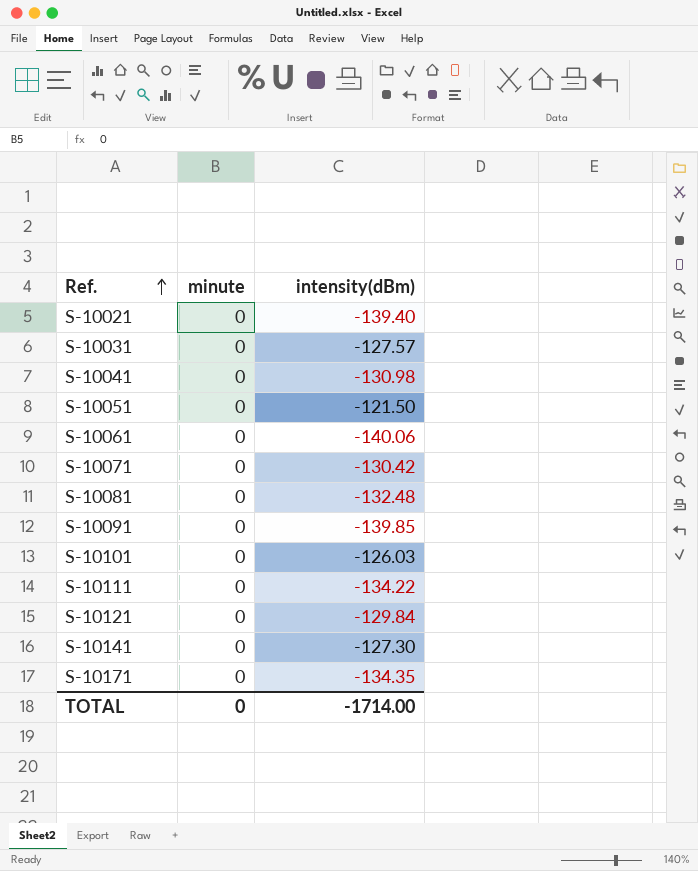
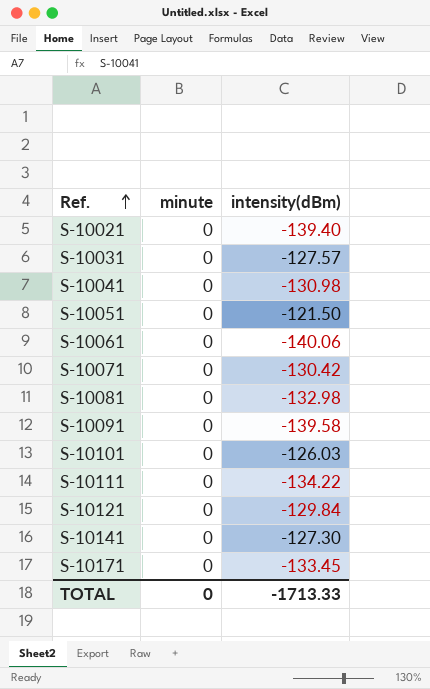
S-10081 | intensity(dBm): -132.48 -> -132.98
S-10091 | intensity(dBm): -139.85 -> -139.58
S-10171 | intensity(dBm): -134.35 -> -133.45
TOTAL | intensity(dBm): -1714.00 -> -1713.33

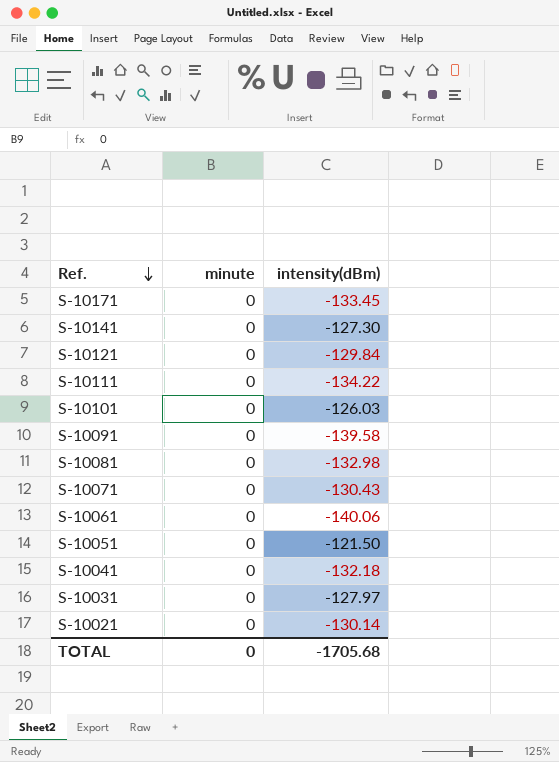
row order: Ref. ascending -> Ref. descending
S-10071 | intensity(dBm): -130.42 -> -130.43
S-10041 | intensity(dBm): -130.98 -> -132.18
S-10031 | intensity(dBm): -127.57 -> -127.97
S-10021 | intensity(dBm): -139.40 -> -130.14
TOTAL | intensity(dBm): -1713.33 -> -1705.68

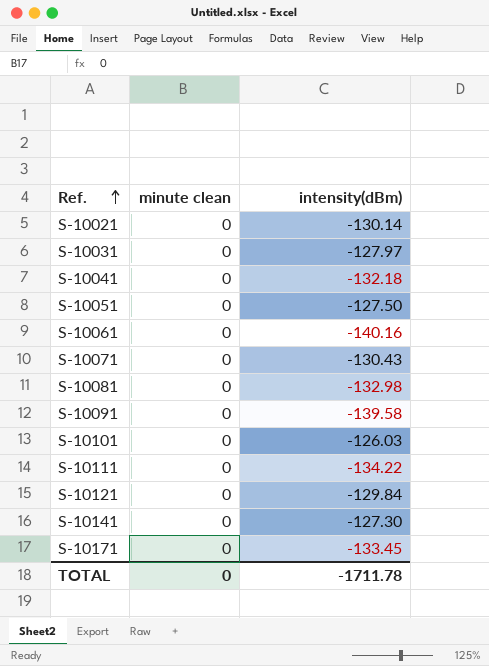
row order: Ref. descending -> Ref. ascending
column name: minute -> minute clean
S-10051 | intensity(dBm): -121.50 -> -127.50
S-10061 | intensity(dBm): -140.06 -> -140.16
TOTAL | intensity(dBm): -1705.68 -> -1711.78

